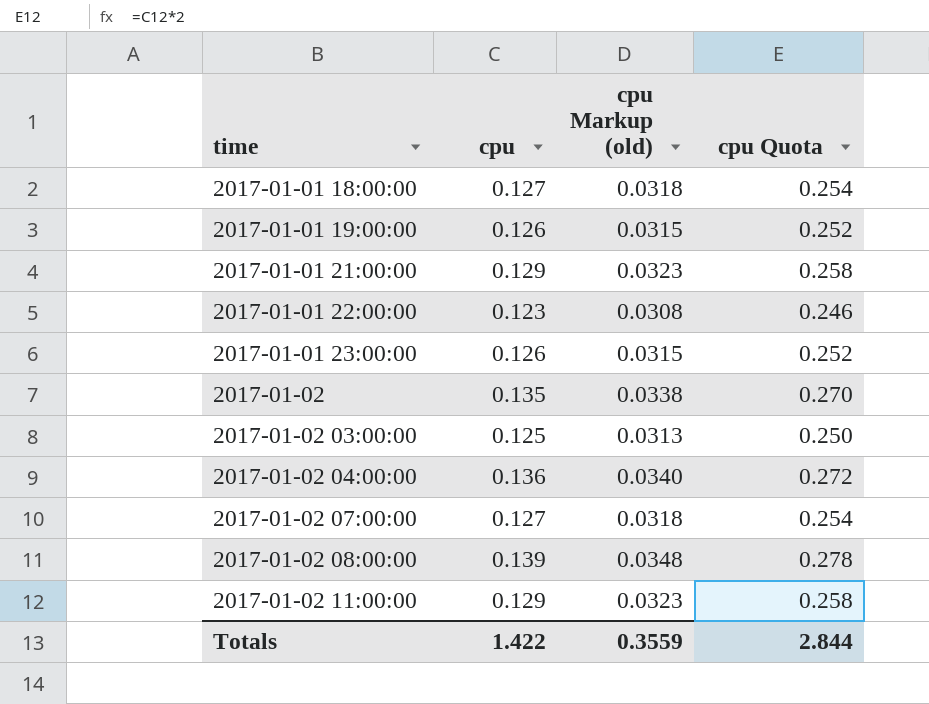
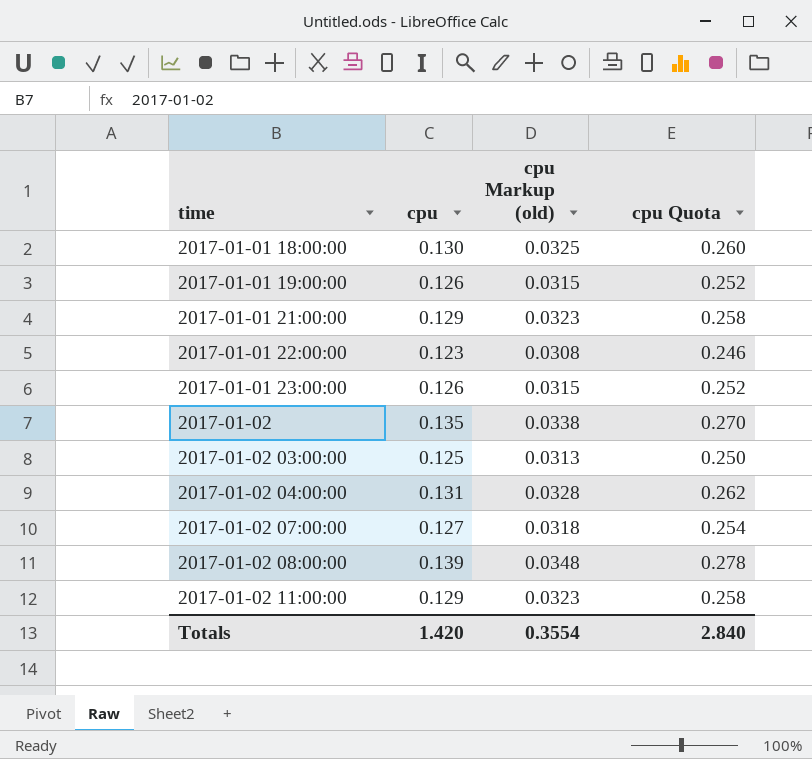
2017-01-01 18:00:00 | cpu: 0.127 -> 0.130
2017-01-01 18:00:00 | cpu Markup (old): 0.0318 -> 0.0325
2017-01-01 18:00:00 | cpu Quota: 0.254 -> 0.260
2017-01-02 04:00:00 | cpu: 0.136 -> 0.131
2017-01-02 04:00:00 | cpu Markup (old): 0.0340 -> 0.0328
2017-01-02 04:00:00 | cpu Quota: 0.272 -> 0.262
Totals | cpu: 1.422 -> 1.420
Totals | cpu Markup (old): 0.3559 -> 0.3554
Totals | cpu Quota: 2.844 -> 2.840

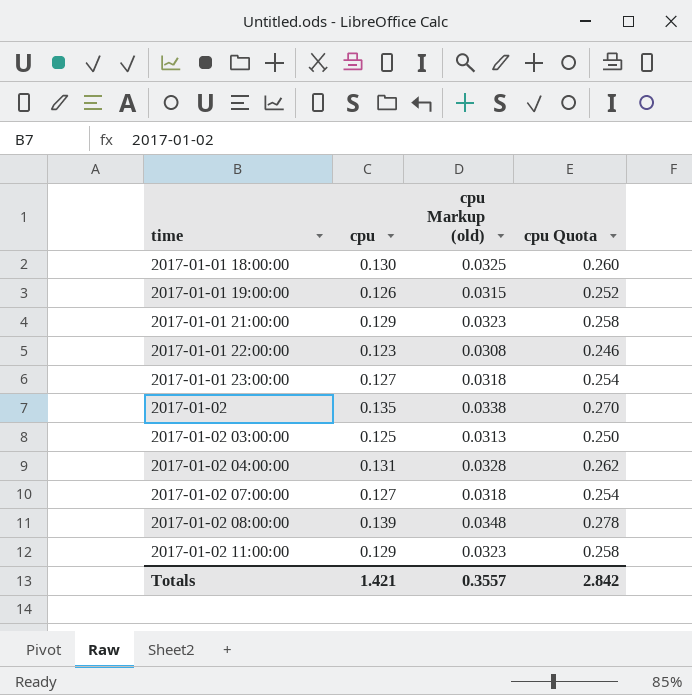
2017-01-01 23:00:00 | cpu: 0.126 -> 0.127
2017-01-01 23:00:00 | cpu Markup (old): 0.0315 -> 0.0318
2017-01-01 23:00:00 | cpu Quota: 0.252 -> 0.254
Totals | cpu: 1.420 -> 1.421
Totals | cpu Markup (old): 0.3554 -> 0.3557
Totals | cpu Quota: 2.840 -> 2.842

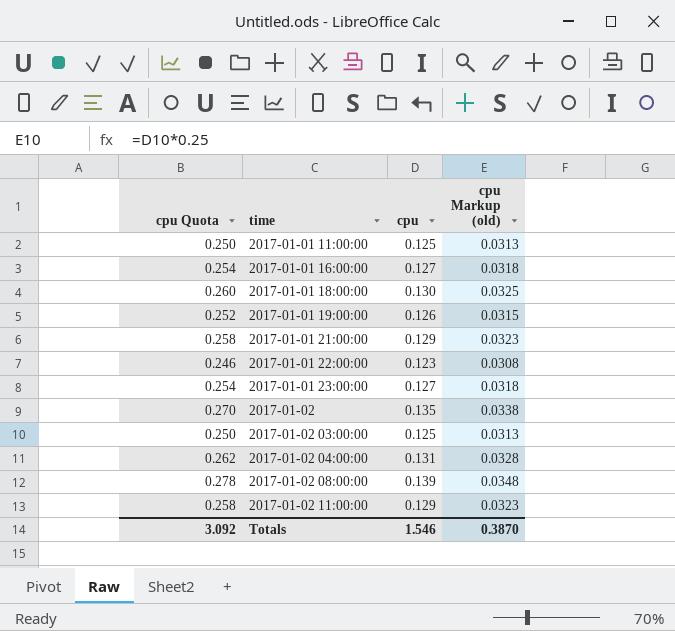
column cpu Quota | position: 4 -> 1
row 2017-01-02 07:00:00: 0.127 | 0.0318 | 0.254 -> none
row 2017-01-01 11:00:00: none -> 0.250 | 0.125 | 0.0313
row 2017-01-01 16:00:00: none -> 0.254 | 0.127 | 0.0318
Totals | cpu Quota: 2.842 -> 3.092
Totals | cpu: 1.421 -> 1.546
Totals | cpu Markup (old): 0.3557 -> 0.3870

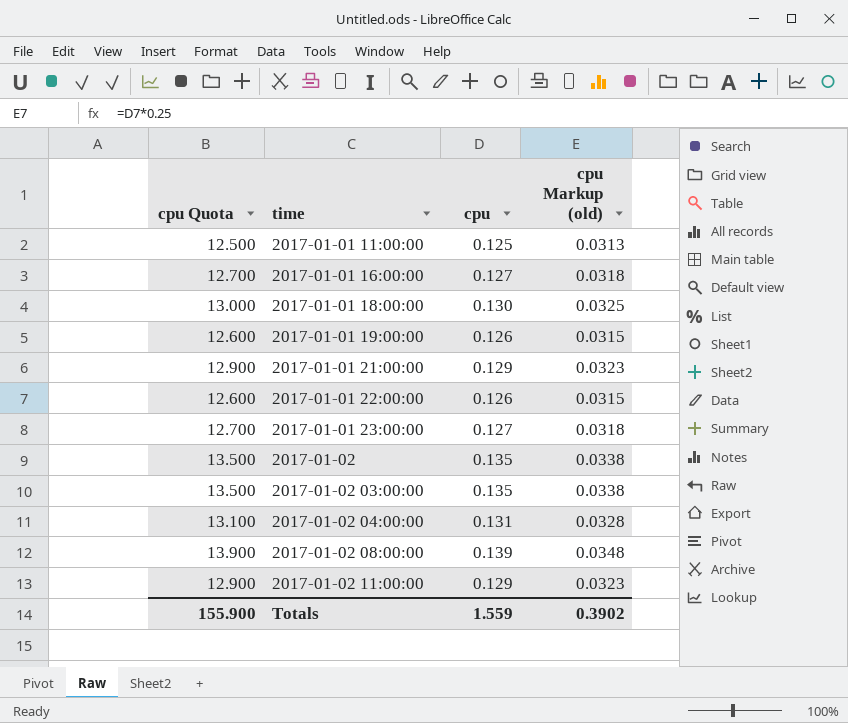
column cpu Quota | formula: [cpu] * 2 -> [cpu] * 100
2017-01-01 22:00:00 | cpu: 0.123 -> 0.126
2017-01-01 22:00:00 | cpu Markup (old): 0.0308 -> 0.0315
2017-01-02 03:00:00 | cpu: 0.125 -> 0.135
2017-01-02 03:00:00 | cpu Markup (old): 0.0313 -> 0.0338
Totals | cpu Quota: 3.092 -> 155.900
Totals | cpu: 1.546 -> 1.559
Totals | cpu Markup (old): 0.3870 -> 0.3902

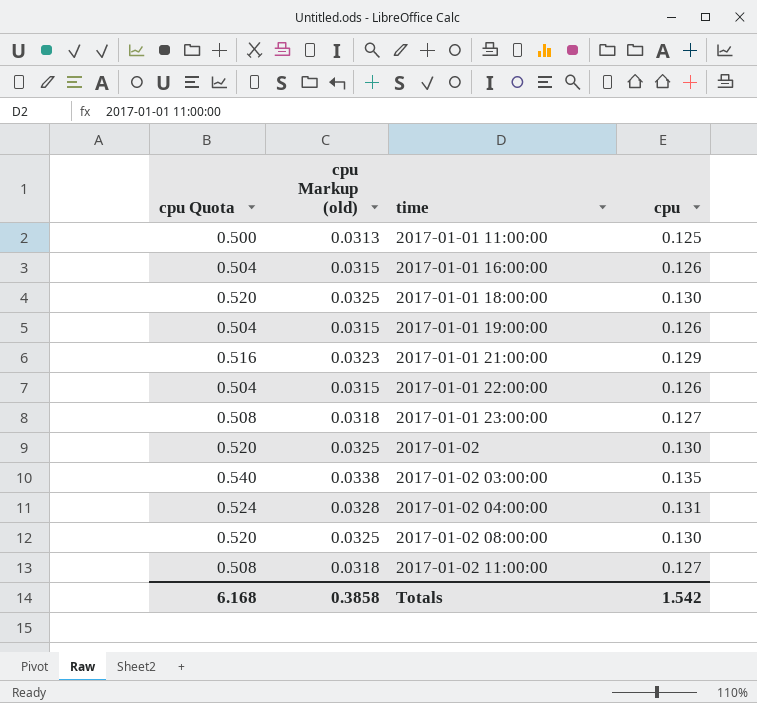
column cpu Quota | formula: [cpu] * 100 -> [cpu] * 4
column cpu Markup (old) | position: 4 -> 2
2017-01-01 16:00:00 | cpu Markup (old): 0.0318 -> 0.0315
2017-01-01 16:00:00 | cpu: 0.127 -> 0.126
2017-01-02 | cpu Markup (old): 0.0338 -> 0.0325
2017-01-02 | cpu: 0.135 -> 0.130
2017-01-02 08:00:00 | cpu Markup (old): 0.0348 -> 0.0325
2017-01-02 08:00:00 | cpu: 0.139 -> 0.130
2017-01-02 11:00:00 | cpu Markup (old): 0.0323 -> 0.0318
2017-01-02 11:00:00 | cpu: 0.129 -> 0.127
Totals | cpu Quota: 155.900 -> 6.168
Totals | cpu Markup (old): 0.3902 -> 0.3858
Totals | cpu: 1.559 -> 1.542

